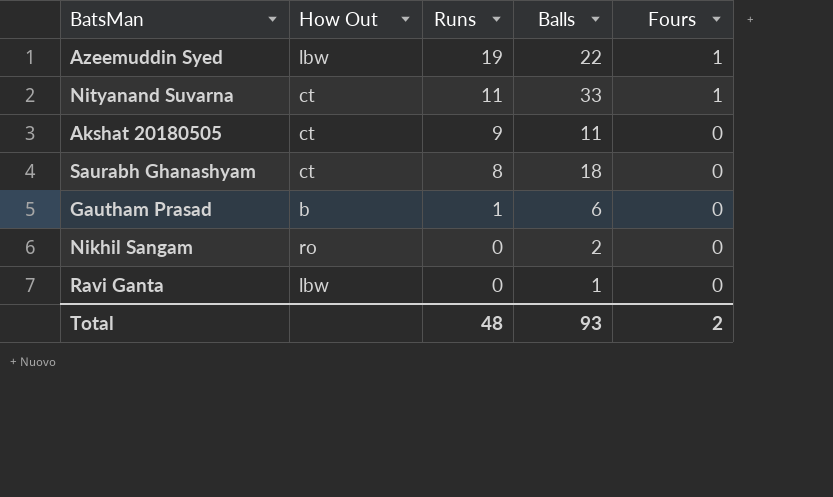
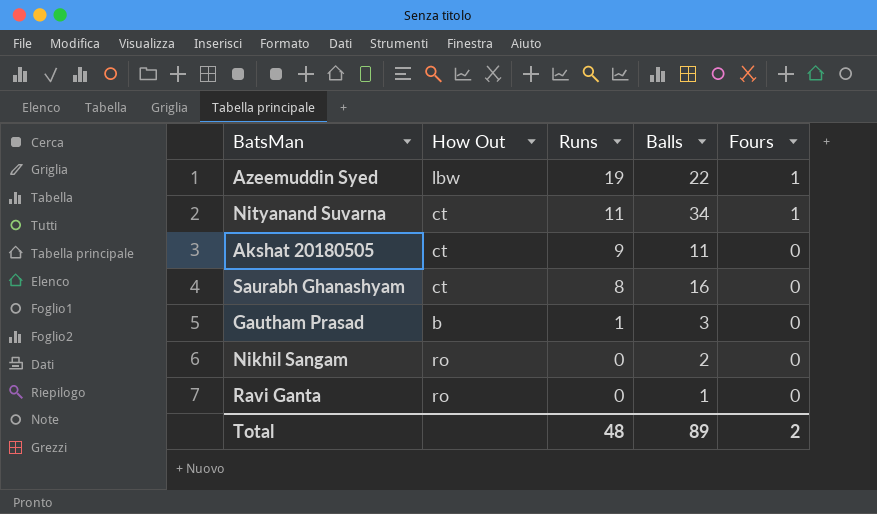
Nityanand Suvarna | Balls: 33 -> 34
Saurabh Ghanashyam | Balls: 18 -> 16
Gautham Prasad | Balls: 6 -> 3
Ravi Ganta | How Out: lbw -> ro
Total | Balls: 93 -> 89

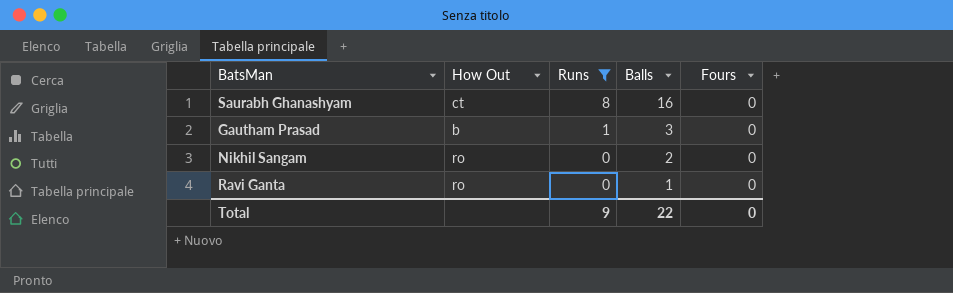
filter: none -> Runs <= 8
Total | Runs: 48 -> 9
Total | Balls: 89 -> 22
Total | Fours: 2 -> 0

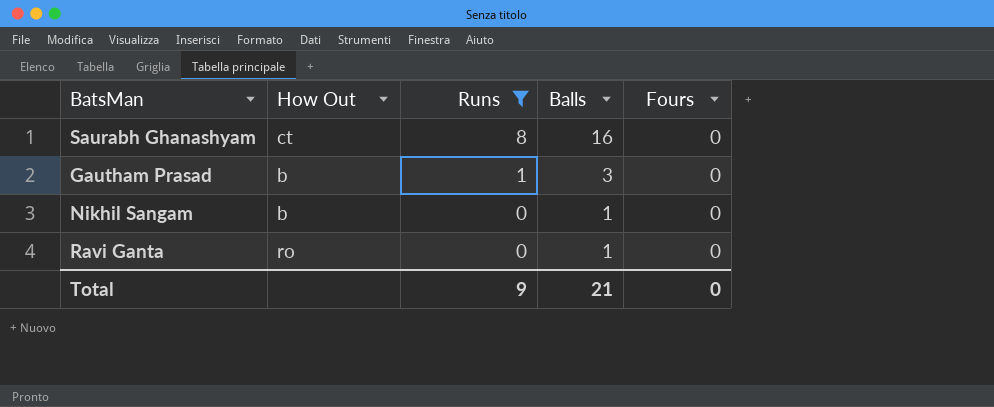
Nikhil Sangam | How Out: ro -> b
Nikhil Sangam | Balls: 2 -> 1
Total | Balls: 22 -> 21

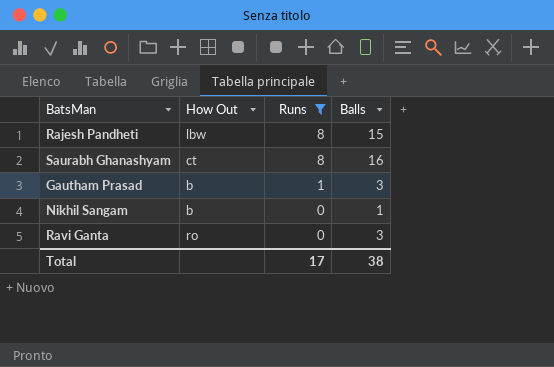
column Fours | position: 5 -> none
row Rajesh Pandheti: none -> lbw | 8 | 15
Ravi Ganta | Balls: 1 -> 3
Total | Runs: 9 -> 17
Total | Balls: 21 -> 38

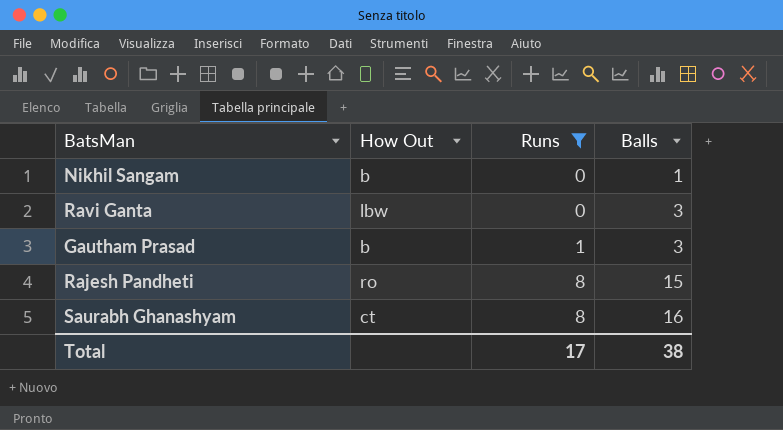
row order: Runs descending -> Runs ascending
Ravi Ganta | How Out: ro -> lbw
Rajesh Pandheti | How Out: lbw -> ro

